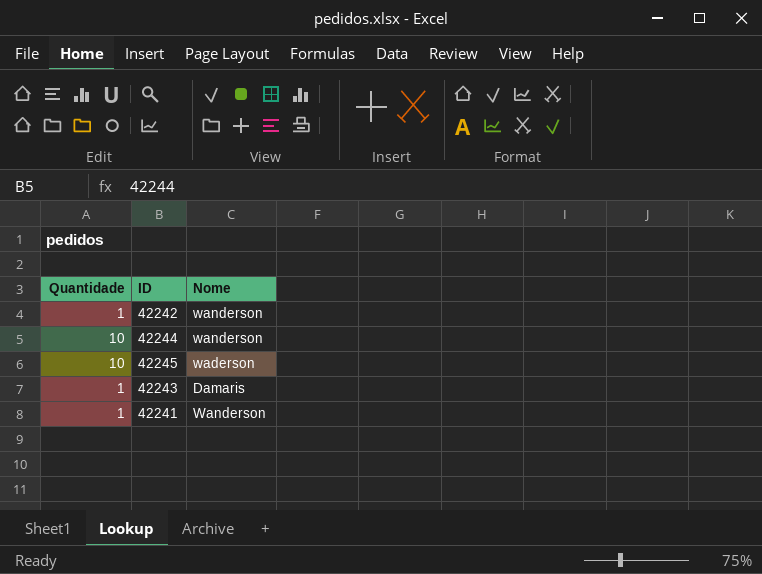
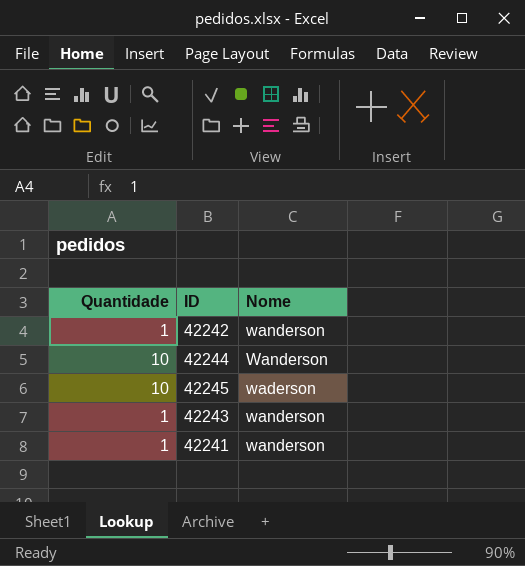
42244 | Nome: wanderson -> Wanderson
42243 | Nome: Damaris -> wanderson
42241 | Nome: Wanderson -> wanderson

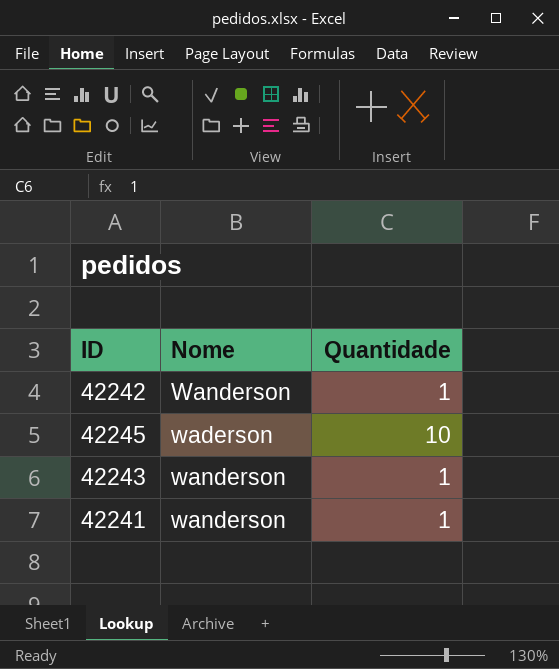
column Quantidade | position: 1 -> 3
row 42244: 10 | Wanderson -> none
42242 | Nome: wanderson -> Wanderson

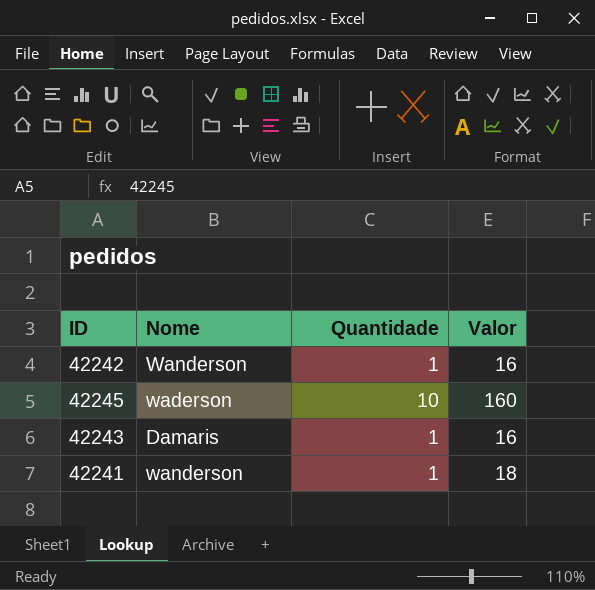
column Valor | position: none -> 4
42243 | Nome: wanderson -> Damaris

